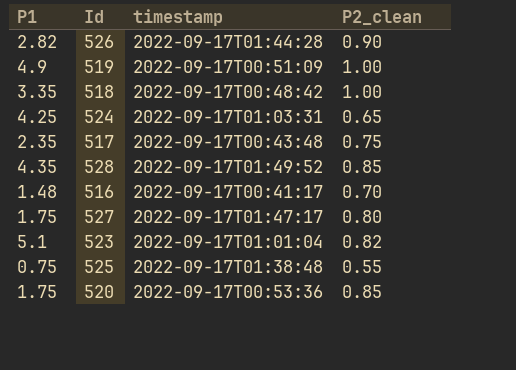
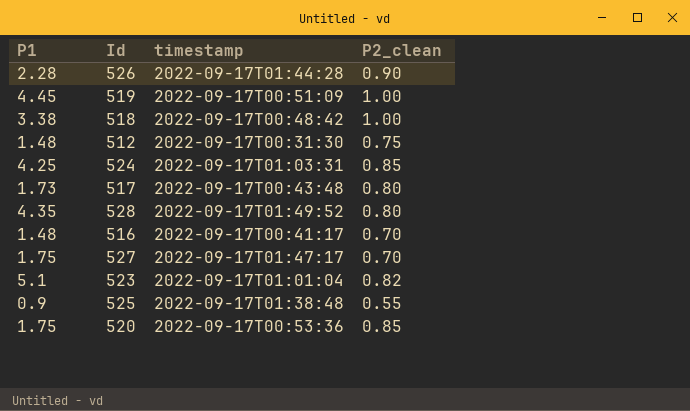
526 | P1: 2.82 -> 2.28
519 | P1: 4.9 -> 4.45
518 | P1: 3.35 -> 3.38
row 512: none -> 1.48 | 2022-09-17T00:31:30 | 0.75
524 | P2_clean: 0.65 -> 0.85
517 | P1: 2.35 -> 1.73
517 | P2_clean: 0.75 -> 0.80
528 | P2_clean: 0.85 -> 0.80
527 | P2_clean: 0.80 -> 0.70
525 | P1: 0.75 -> 0.9

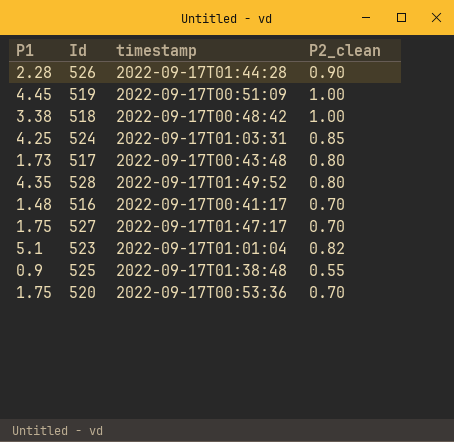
row 512: 1.48 | 2022-09-17T00:31:30 | 0.75 -> none
520 | P2_clean: 0.85 -> 0.70

